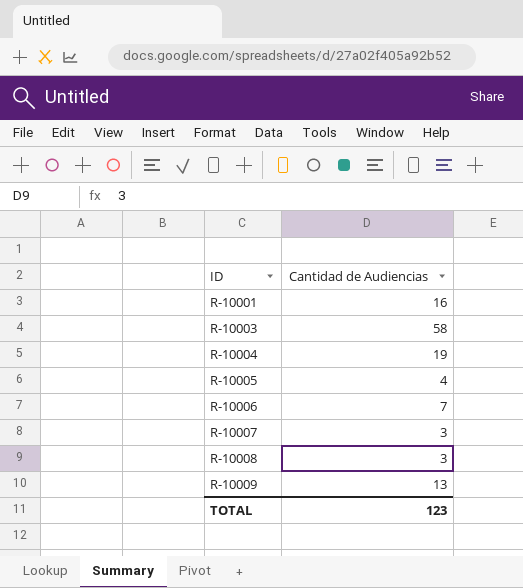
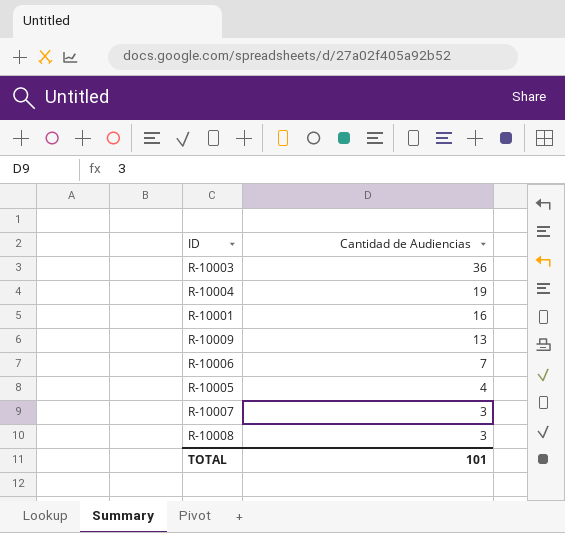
row order: ID ascending -> Cantidad de Audiencias descending
R-10003 | Cantidad de Audiencias: 58 -> 36
TOTAL | Cantidad de Audiencias: 123 -> 101

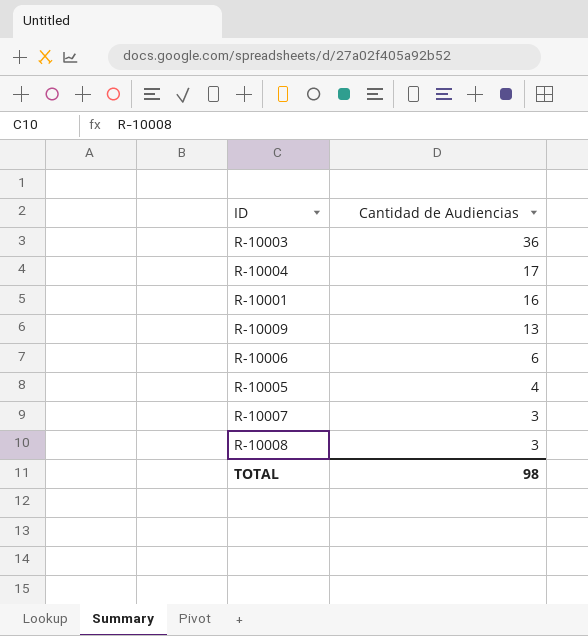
R-10004 | Cantidad de Audiencias: 19 -> 17
R-10006 | Cantidad de Audiencias: 7 -> 6
TOTAL | Cantidad de Audiencias: 101 -> 98

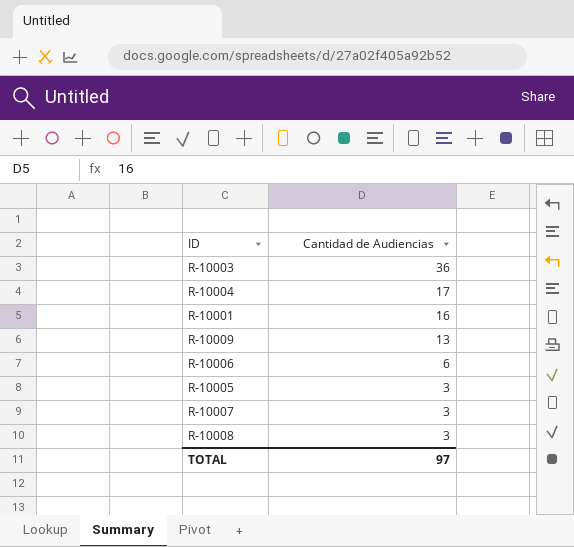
R-10005 | Cantidad de Audiencias: 4 -> 3
TOTAL | Cantidad de Audiencias: 98 -> 97

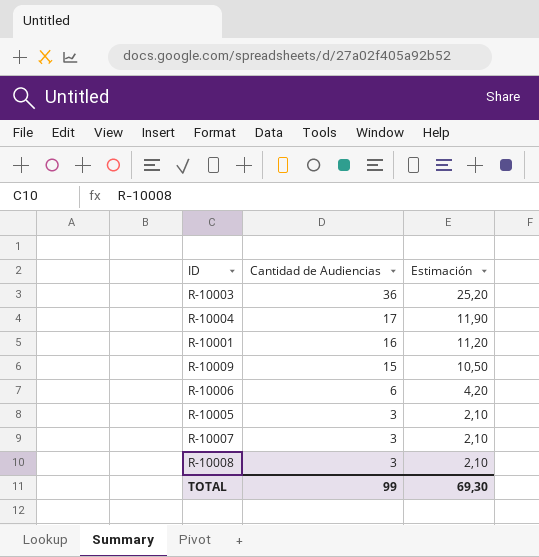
column Estimación | formula: none -> [Cantidad de Audiencias] * 0,7
R-10009 | Cantidad de Audiencias: 13 -> 15
TOTAL | Cantidad de Audiencias: 97 -> 99

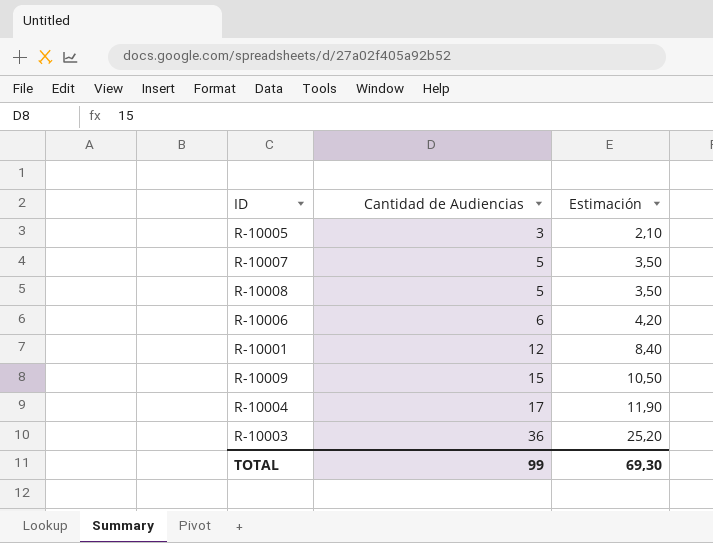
row order: Cantidad de Audiencias descending -> Cantidad de Audiencias ascending
R-10007 | Cantidad de Audiencias: 3 -> 5
R-10007 | Estimación: 2,10 -> 3,50
R-10008 | Cantidad de Audiencias: 3 -> 5
R-10008 | Estimación: 2,10 -> 3,50
R-10001 | Cantidad de Audiencias: 16 -> 12
R-10001 | Estimación: 11,20 -> 8,40

